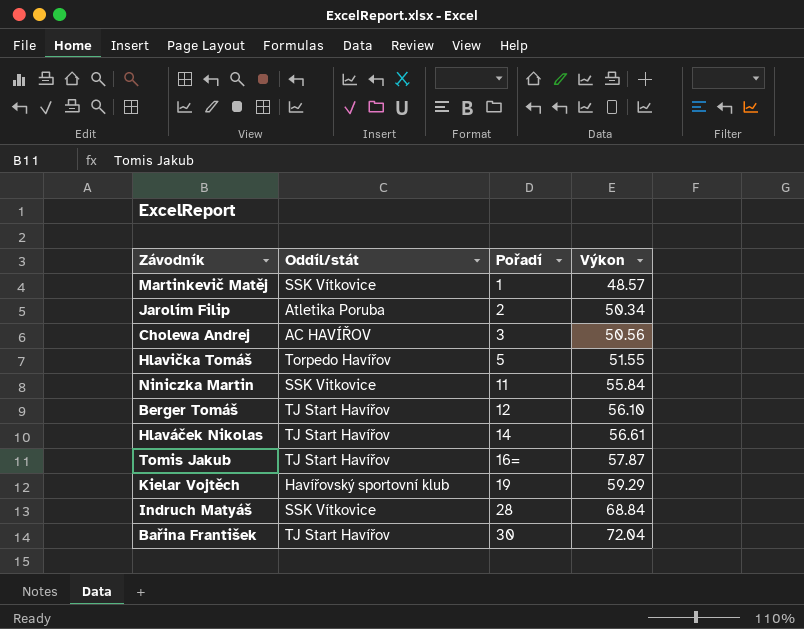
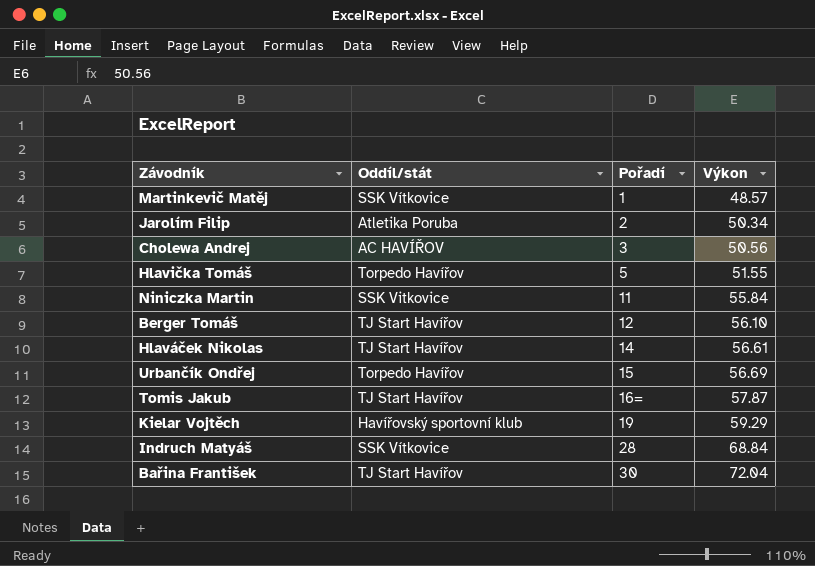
row Urbančík Ondřej: none -> Torpedo Havířov | 15 | 56.69

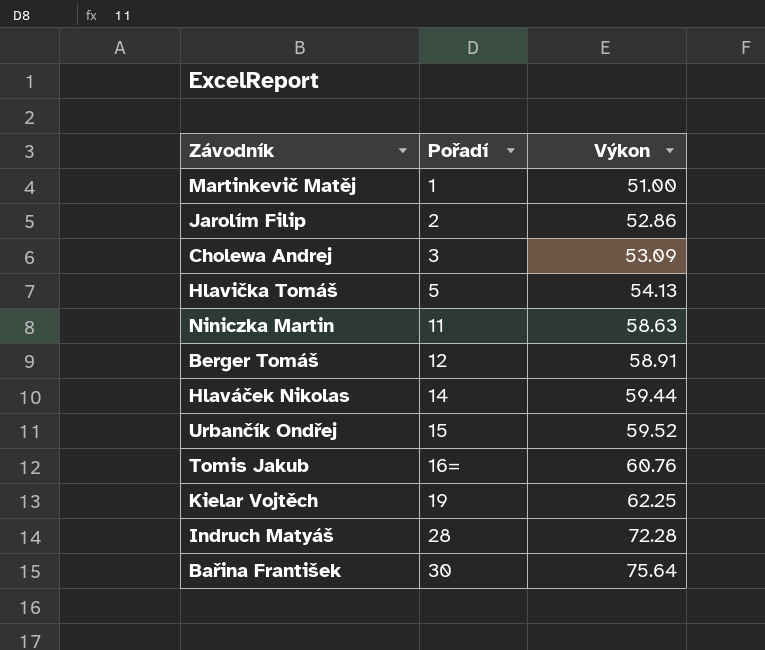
column Oddíl/stát | position: 2 -> none
Martinkevič Matěj | Výkon: 48.57 -> 51.00
Jarolím Filip | Výkon: 50.34 -> 52.86
Cholewa Andrej | Výkon: 50.56 -> 53.09
Hlavička Tomáš | Výkon: 51.55 -> 54.13
Niniczka Martin | Výkon: 55.84 -> 58.63
Berger Tomáš | Výkon: 56.10 -> 58.91
Hlaváček Nikolas | Výkon: 56.61 -> 59.44
Urbančík Ondřej | Výkon: 56.69 -> 59.52
Tomis Jakub | Výkon: 57.87 -> 60.76
Kielar Vojtěch | Výkon: 59.29 -> 62.25
Indruch Matyáš | Výkon: 68.84 -> 72.28
Bařina František | Výkon: 72.04 -> 75.64

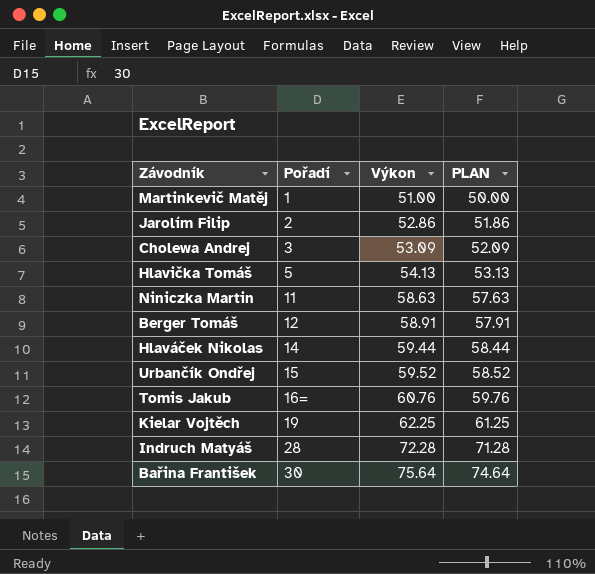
column PLAN | formula: none -> [Výkon] - 1

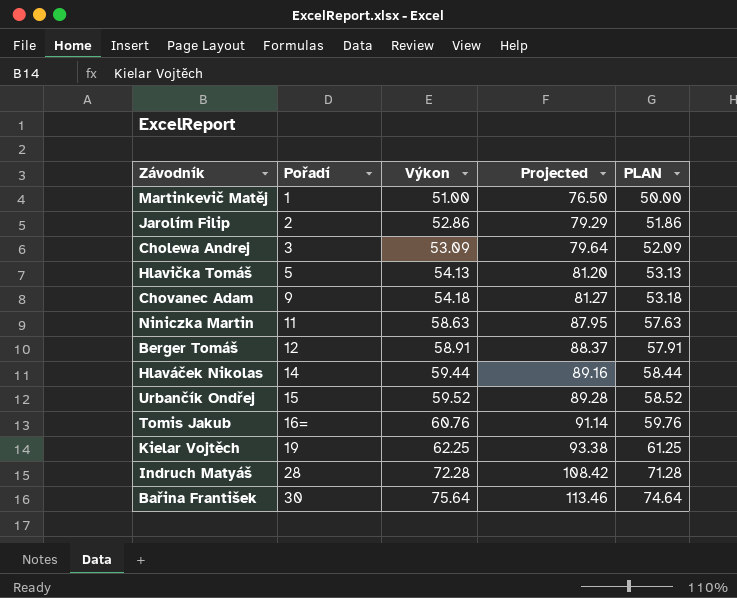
column Projected | formula: none -> [Výkon] * 1.5
row Chovanec Adam: none -> 9 | 54.18 | 81.27 | 53.18

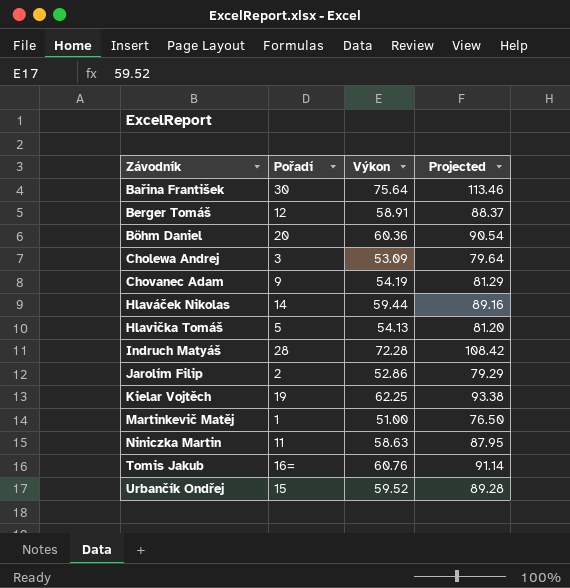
row order: Pořadí ascending -> Závodník ascending
column PLAN | formula: [Výkon] - 1 -> none
row Böhm Daniel: none -> 20 | 60.36 | 90.54
Chovanec Adam | Výkon: 54.18 -> 54.19
Chovanec Adam | Projected: 81.27 -> 81.29

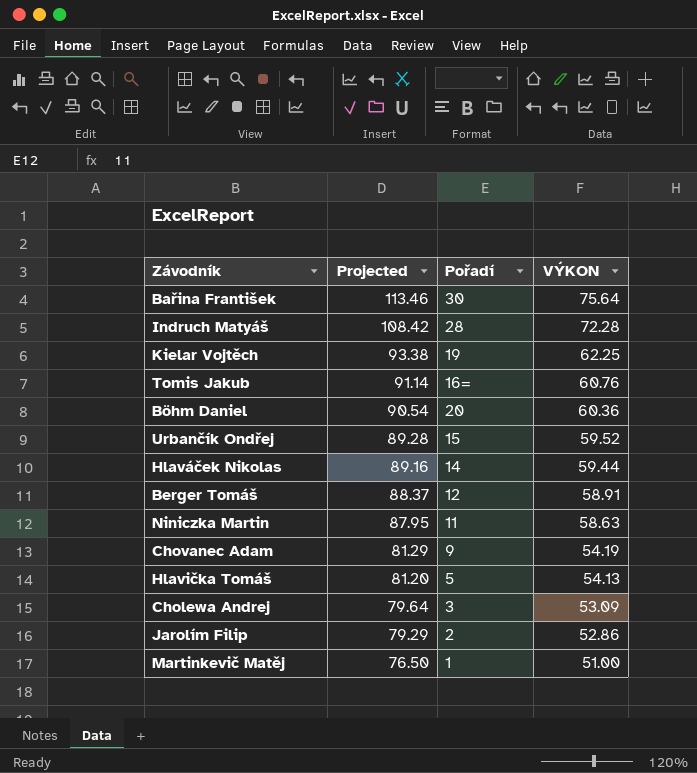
row order: Závodník ascending -> Projected descending
column Projected | position: 4 -> 2
column name: Výkon -> VÝKON

